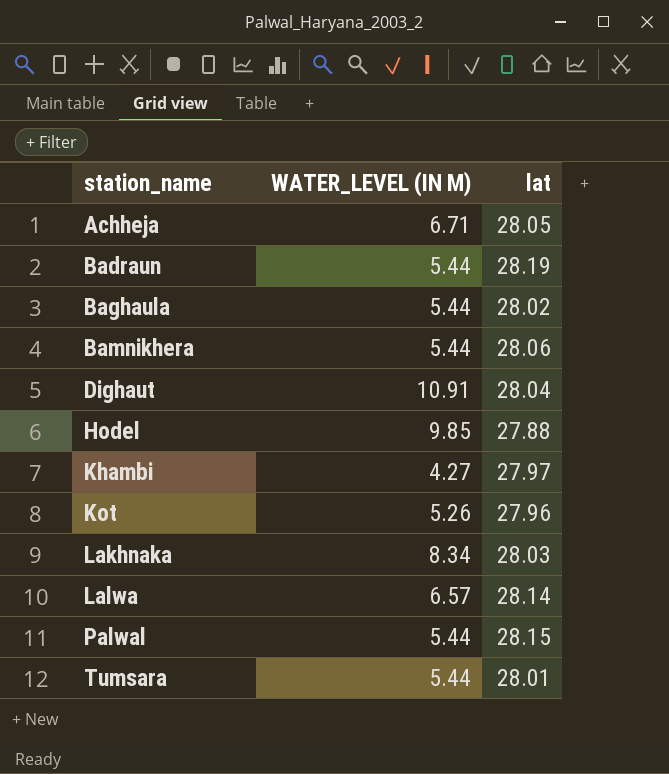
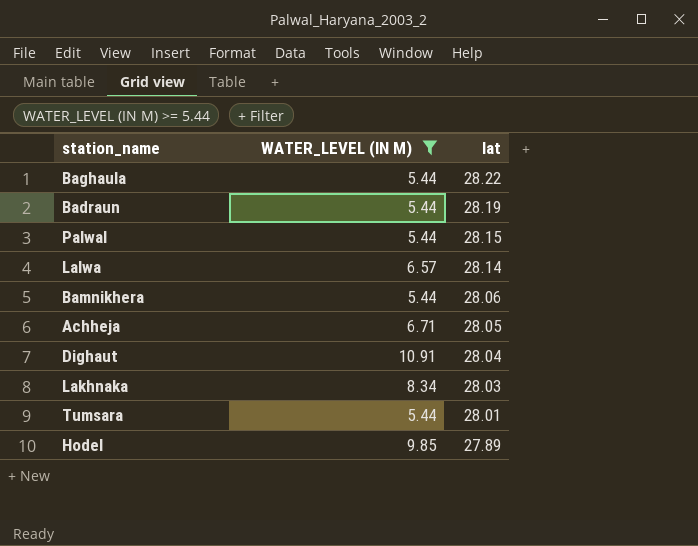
filter: none -> WATER_LEVEL (IN M) >= 5.44
row order: station_name ascending -> lat descending
Baghaula | lat: 28.02 -> 28.22
Hodel | lat: 27.88 -> 27.89

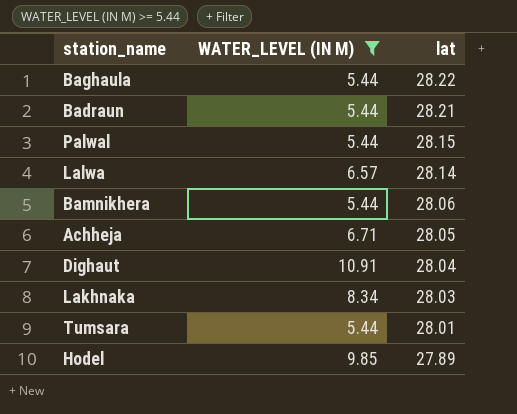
Badraun | lat: 28.19 -> 28.21

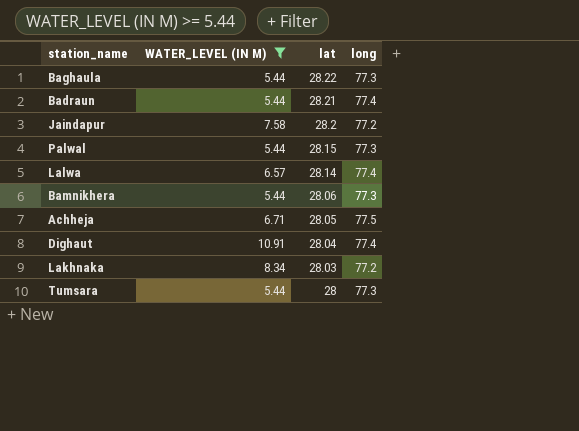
column long | position: none -> 4
row Hodel: 9.85 | 27.89 -> none
row Jaindapur: none -> 7.58 | 28.2 | 77.2
Tumsara | lat: 28.01 -> 28

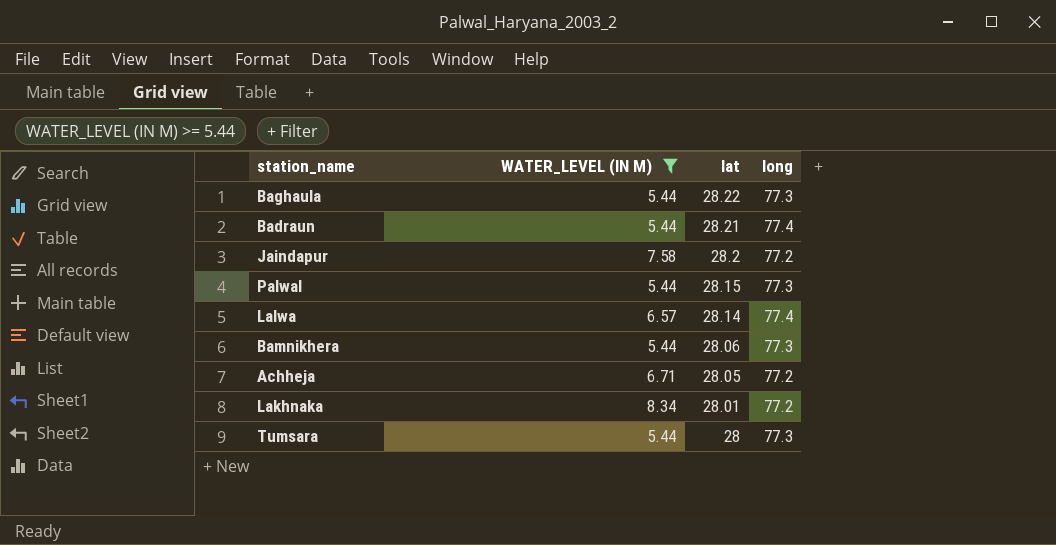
row Dighaut: 10.91 | 28.04 | 77.4 -> none
Achheja | long: 77.5 -> 77.2
Lakhnaka | lat: 28.03 -> 28.01

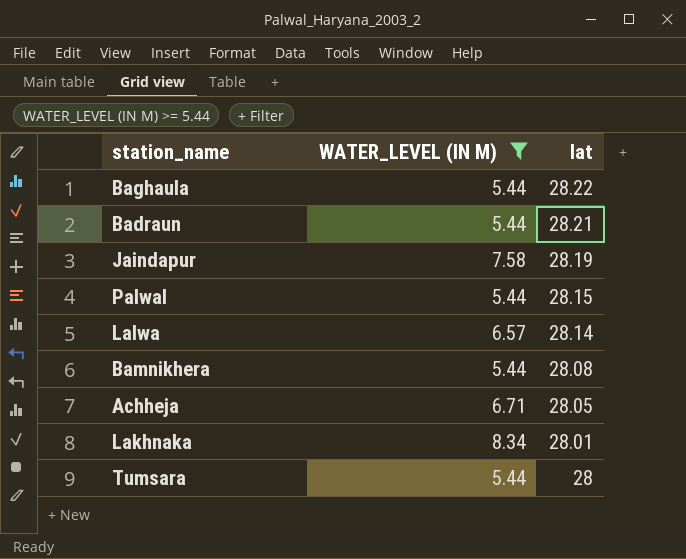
column long | position: 4 -> none
Jaindapur | lat: 28.2 -> 28.19
Bamnikhera | lat: 28.06 -> 28.08

